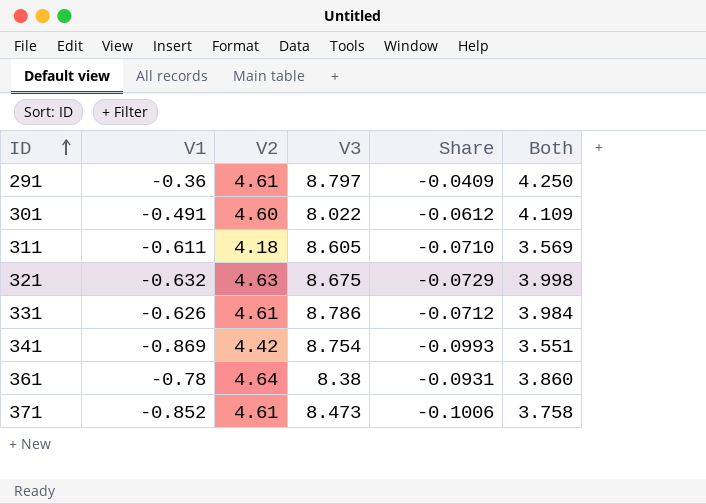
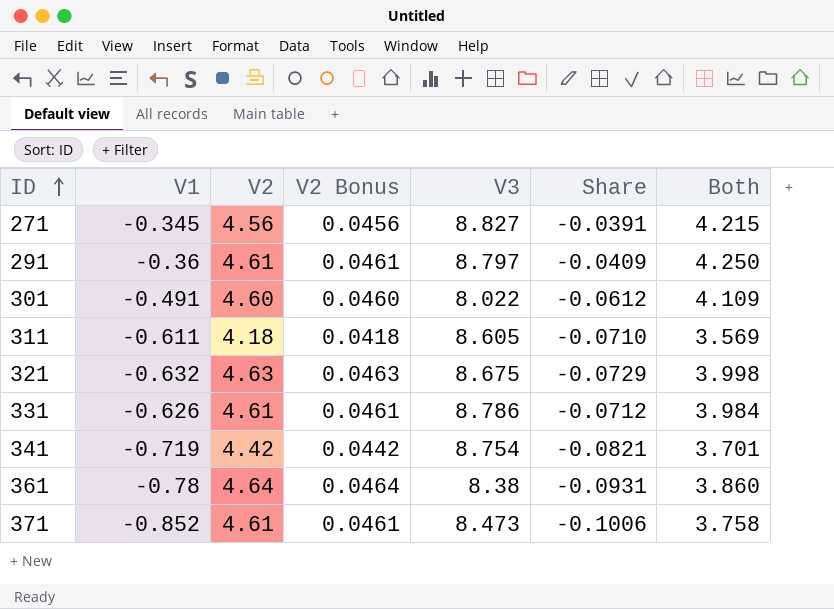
column V2 Bonus | formula: none -> [V2] * 0.01
row 271: none -> -0.345 | 4.56 | 0.0456 | 8.827 | -0.0391 | 4.215
341 | V1: -0.869 -> -0.719
341 | Share: -0.0993 -> -0.0821
341 | Both: 3.551 -> 3.701

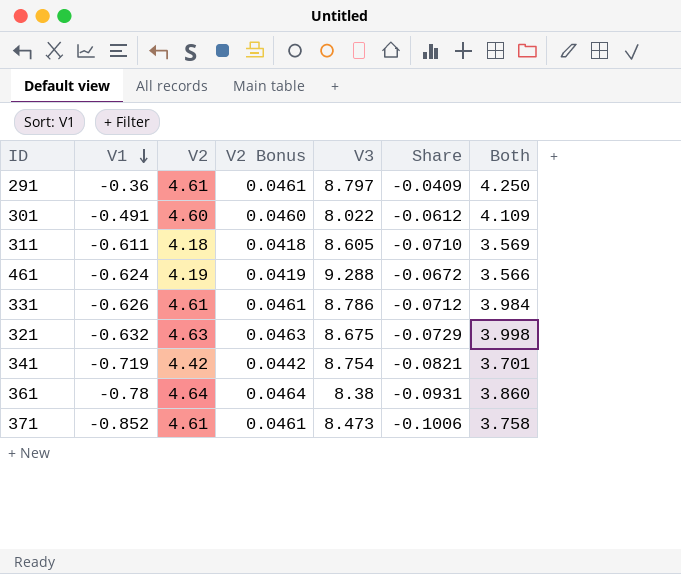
row order: ID ascending -> V1 descending
row 271: -0.345 | 4.56 | 0.0456 | 8.827 | -0.0391 | 4.215 -> none
row 461: none -> -0.624 | 4.19 | 0.0419 | 9.288 | -0.0672 | 3.566

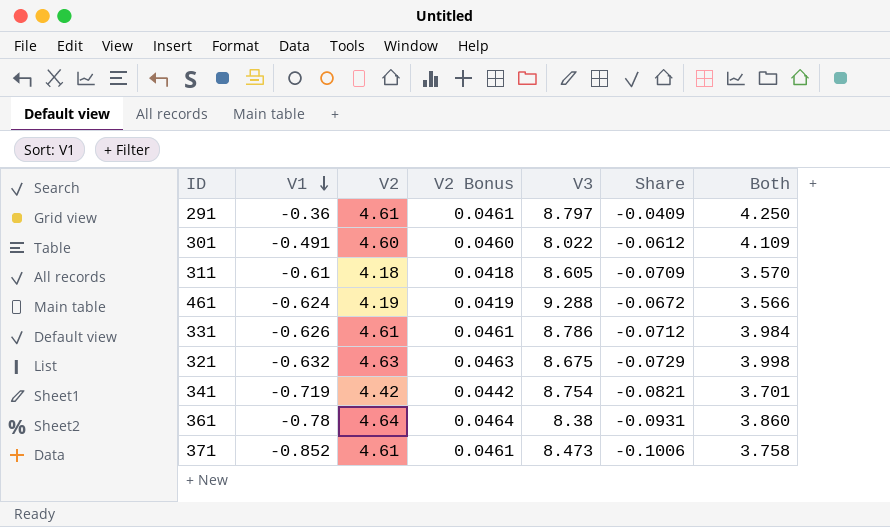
311 | V1: -0.611 -> -0.61
311 | Share: -0.0710 -> -0.0709
311 | Both: 3.569 -> 3.570

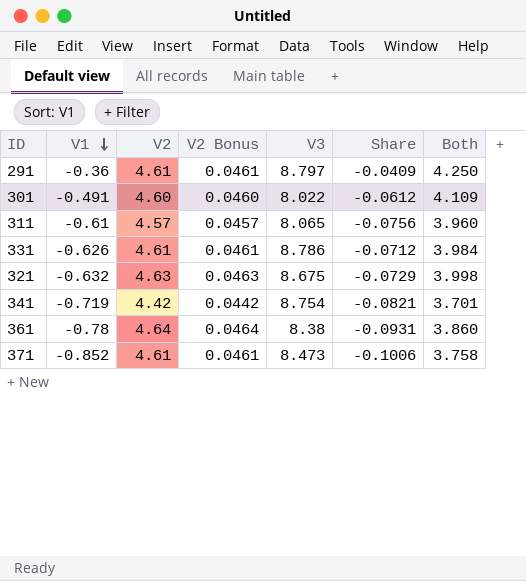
row 461: -0.624 | 4.19 | 0.0419 | 9.288 | -0.0672 | 3.566 -> none
311 | V2: 4.18 -> 4.57
311 | V2 Bonus: 0.0418 -> 0.0457
311 | V3: 8.605 -> 8.065
311 | Share: -0.0709 -> -0.0756
311 | Both: 3.570 -> 3.960

